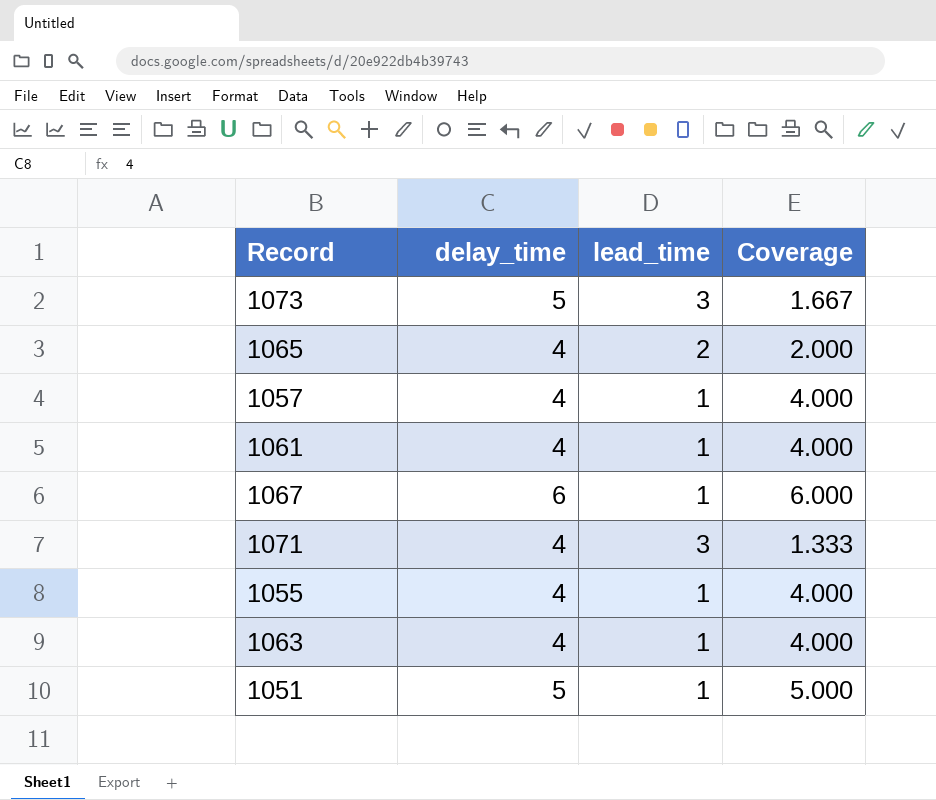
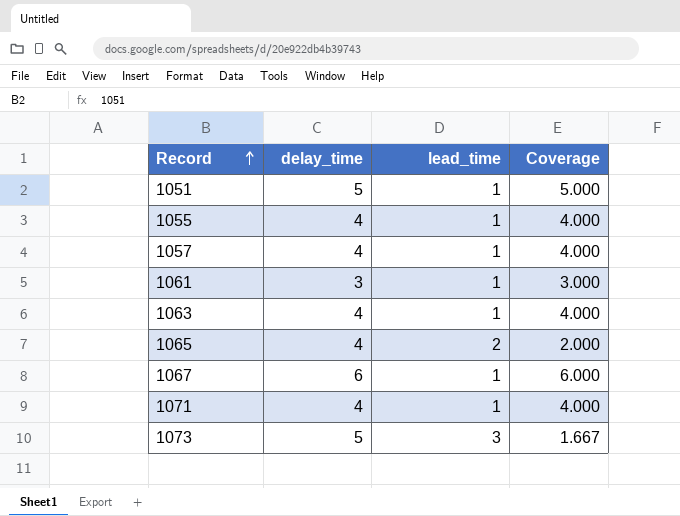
row order: none -> Record ascending
1061 | delay_time: 4 -> 3
1061 | Coverage: 4.000 -> 3.000
1071 | lead_time: 3 -> 1
1071 | Coverage: 1.333 -> 4.000

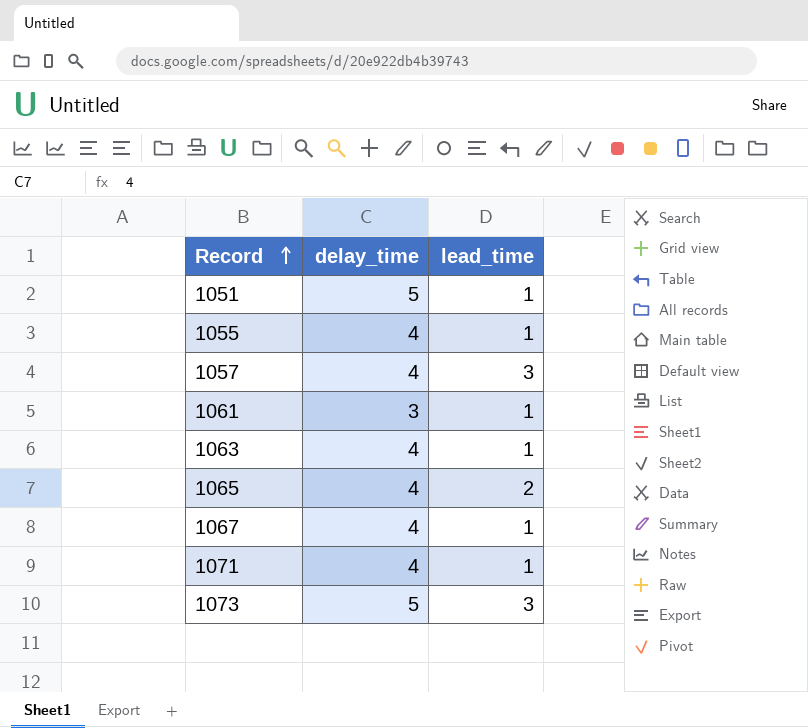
column Coverage | formula: [delay_time] / [lead_time] -> none
1057 | lead_time: 1 -> 3
1067 | delay_time: 6 -> 4

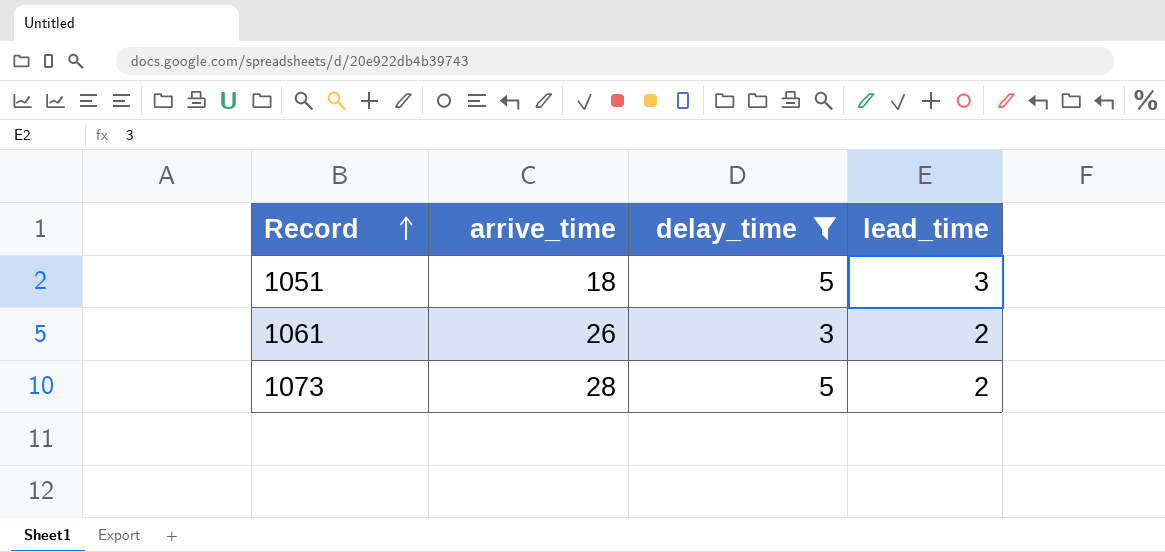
filter: none -> delay_time != 4
column arrive_time | position: none -> 2
1051 | lead_time: 1 -> 3
1061 | lead_time: 1 -> 2
1073 | lead_time: 3 -> 2

